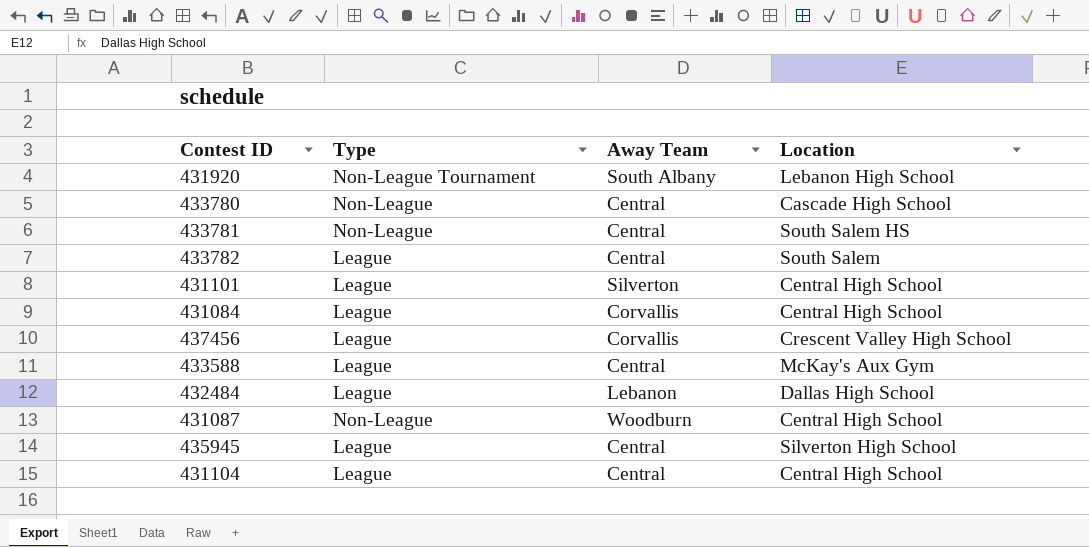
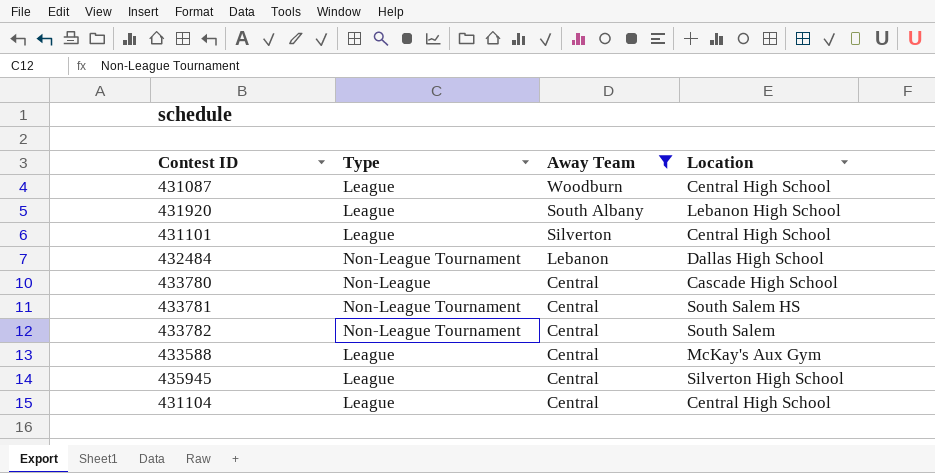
filter: none -> Away Team != Corvallis
row order: none -> Away Team descending
431087 | Type: Non-League -> League
431920 | Type: Non-League Tournament -> League
432484 | Type: League -> Non-League Tournament
433781 | Type: Non-League -> Non-League Tournament
433782 | Type: League -> Non-League Tournament

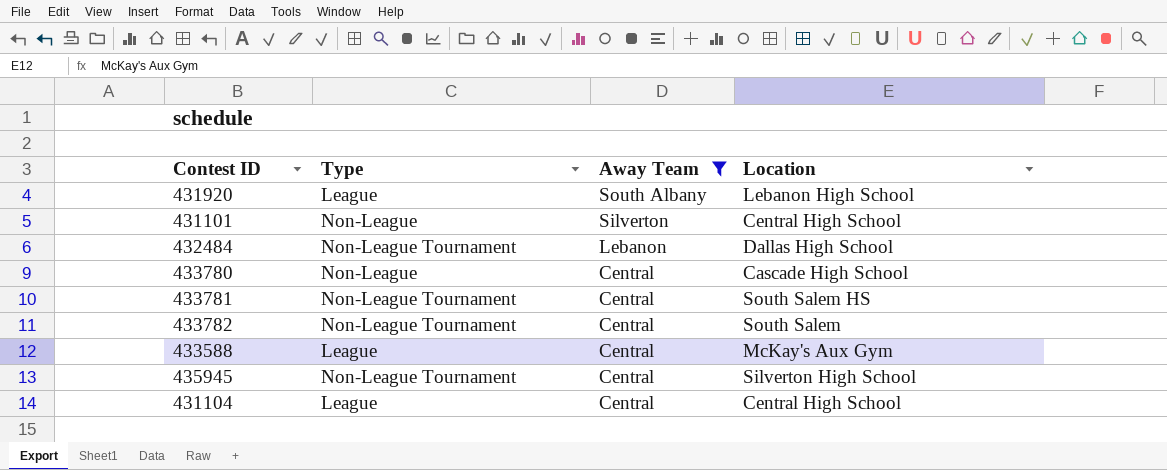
row 431087: League | Woodburn | Central High School -> none
431101 | Type: League -> Non-League
435945 | Type: League -> Non-League Tournament

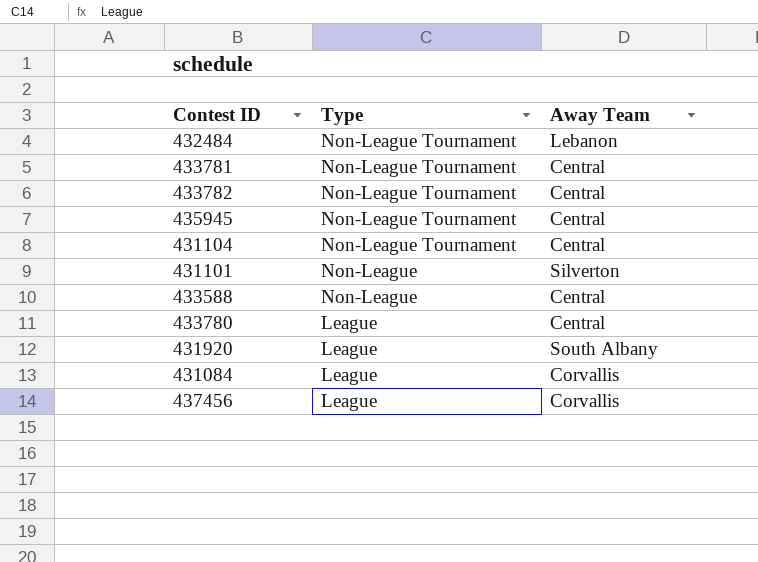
filter: Away Team != Corvallis -> none
row order: Away Team descending -> Type descending
column Location | position: 4 -> none
431104 | Type: League -> Non-League Tournament
433588 | Type: League -> Non-League
433780 | Type: Non-League -> League

